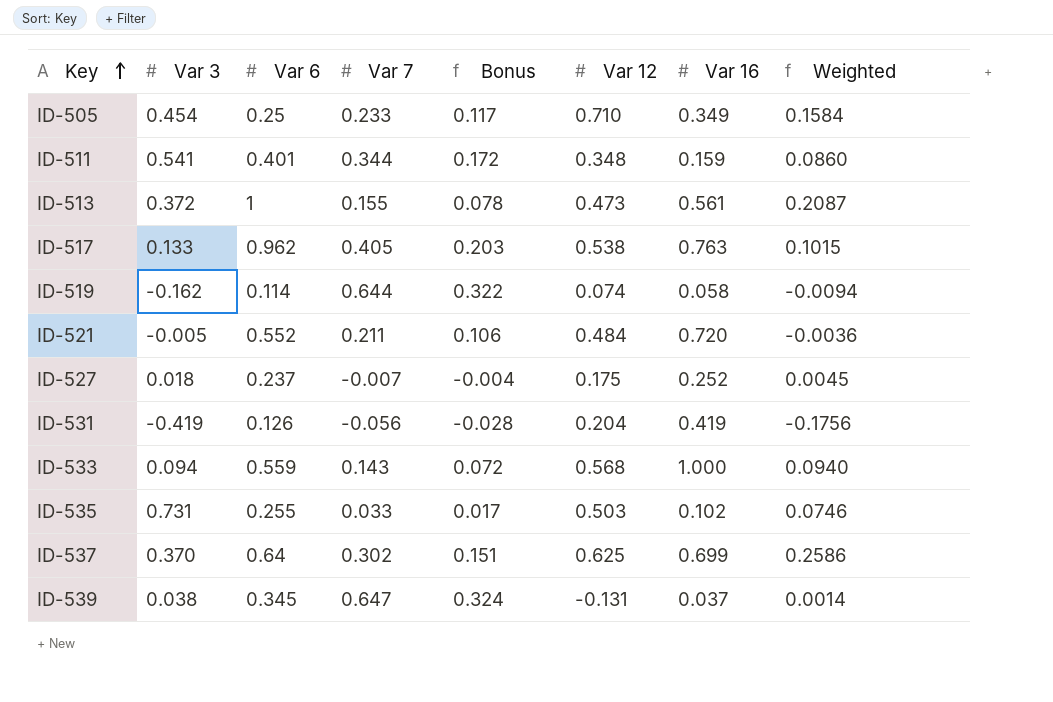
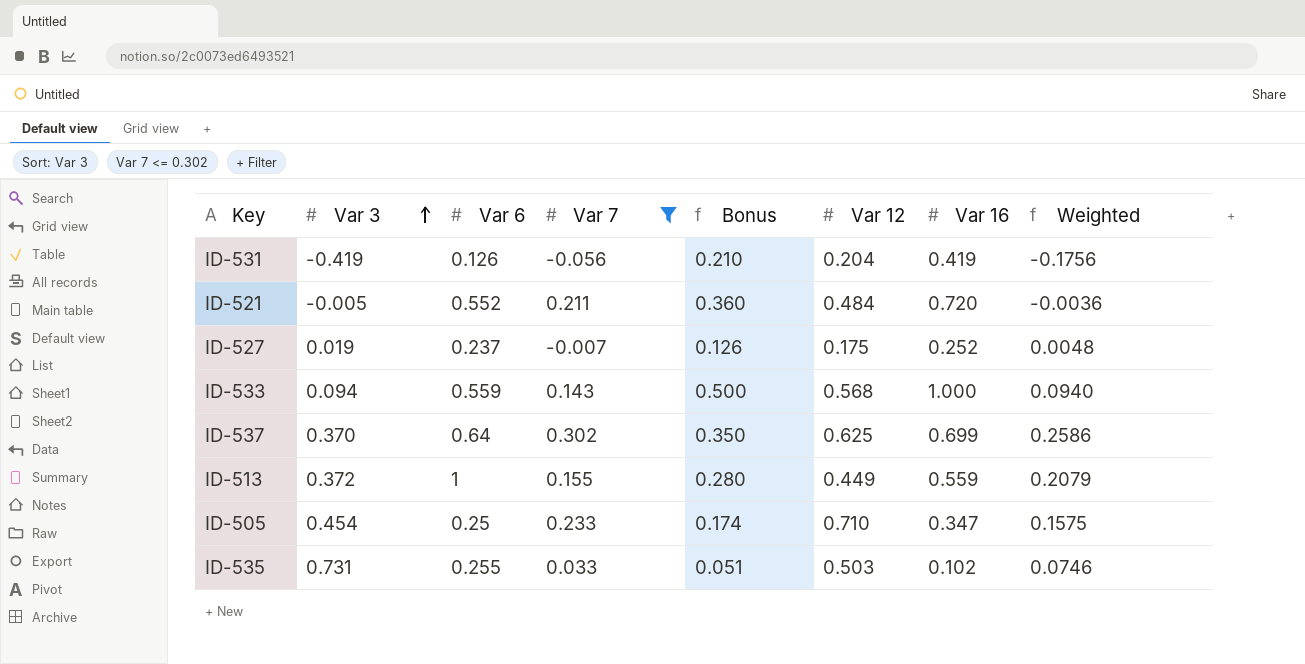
filter: none -> Var 7 <= 0.302
row order: Key ascending -> Var 3 ascending
column Bonus | formula: [Var 7] * 0.5 -> [Var 16] * 0.5
ID-527 | Var 3: 0.018 -> 0.019
ID-527 | Weighted: 0.0045 -> 0.0048
ID-513 | Var 12: 0.473 -> 0.449
ID-513 | Var 16: 0.561 -> 0.559
ID-513 | Weighted: 0.2087 -> 0.2079
ID-505 | Var 16: 0.349 -> 0.347
ID-505 | Weighted: 0.1584 -> 0.1575

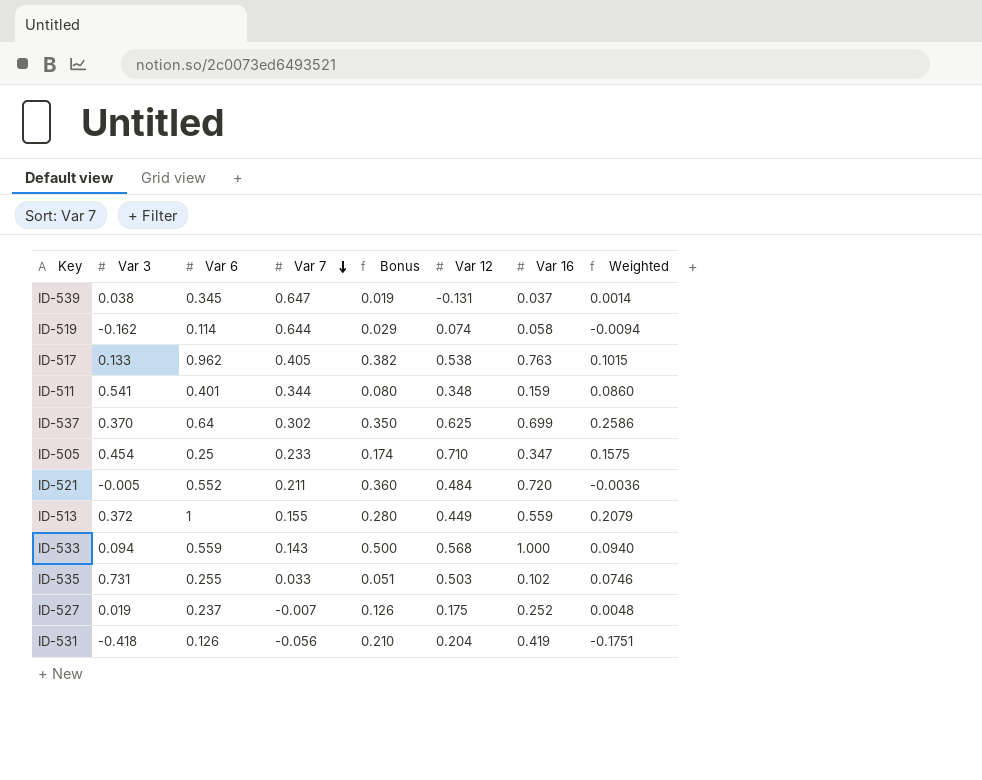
filter: Var 7 <= 0.302 -> none
row order: Var 3 ascending -> Var 7 descending
ID-531 | Var 3: -0.419 -> -0.418
ID-531 | Weighted: -0.1756 -> -0.1751

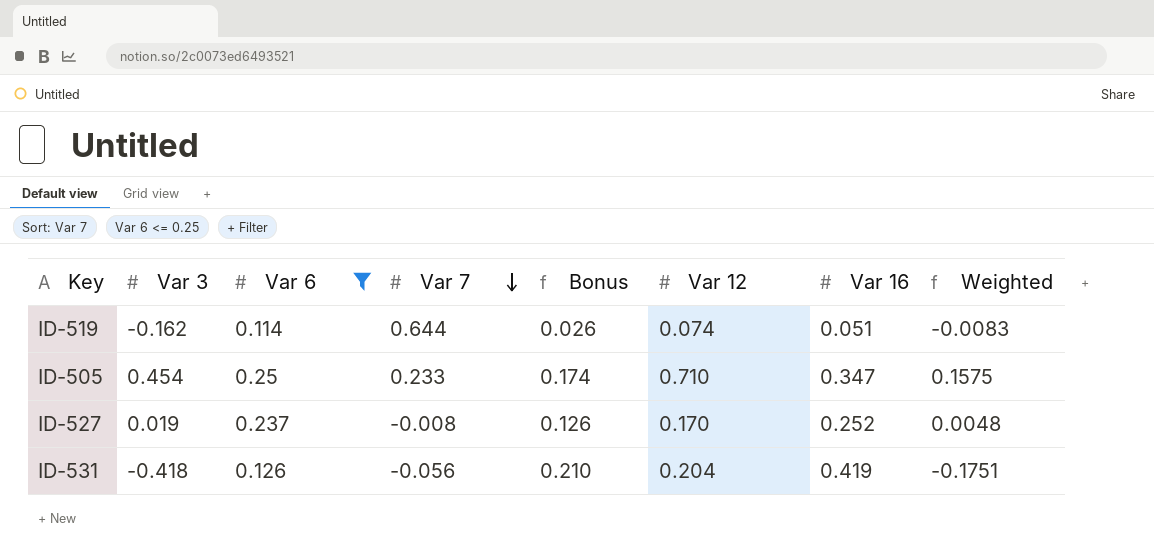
filter: none -> Var 6 <= 0.25
ID-519 | Bonus: 0.029 -> 0.026
ID-519 | Var 16: 0.058 -> 0.051
ID-519 | Weighted: -0.0094 -> -0.0083
ID-527 | Var 7: -0.007 -> -0.008
ID-527 | Var 12: 0.175 -> 0.170

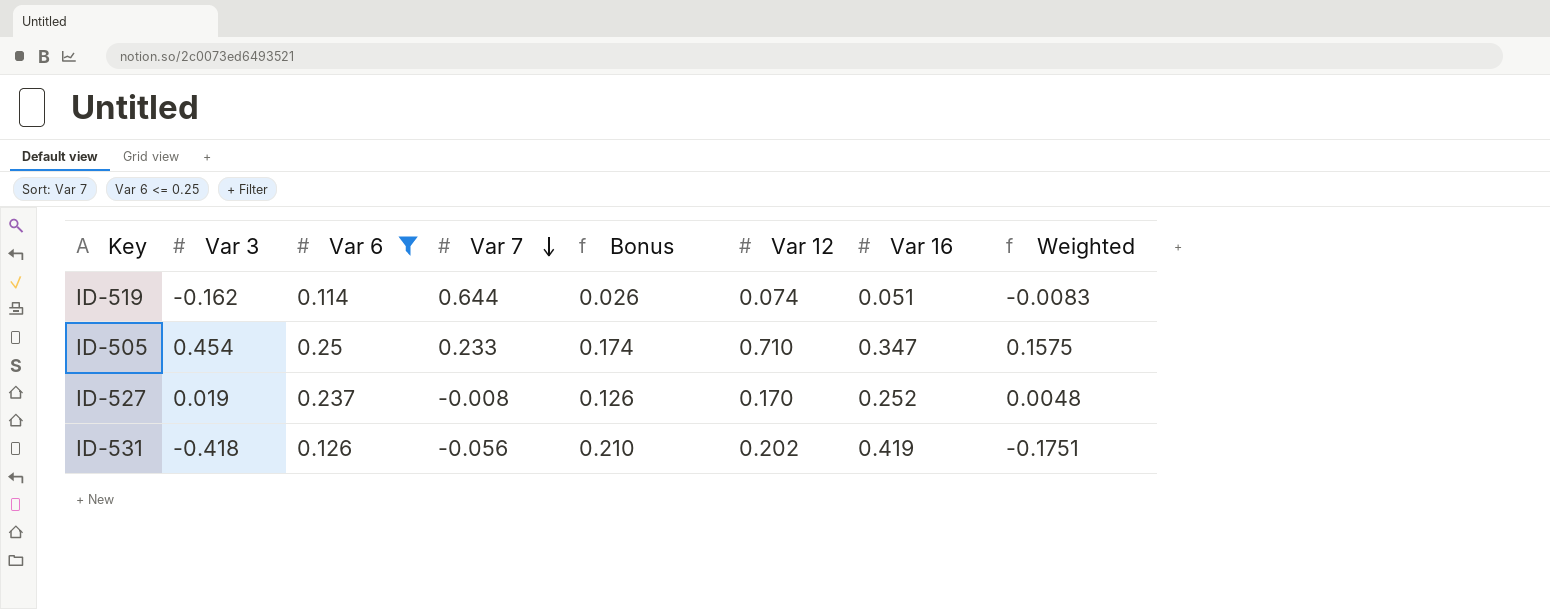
ID-531 | Var 12: 0.204 -> 0.202

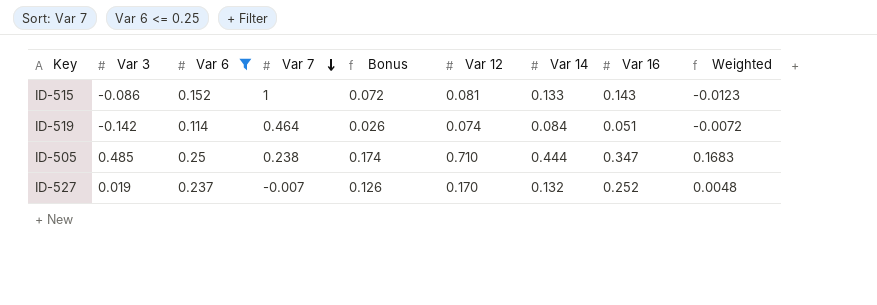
column Var 14 | position: none -> 7
row ID-531: -0.418 | 0.126 | -0.056 | 0.210 | 0.202 | 0.419 | -0.1751 -> none
row ID-515: none -> -0.086 | 0.152 | 1 | 0.072 | 0.081 | 0.133 | 0.143 | -0.0123
ID-519 | Var 3: -0.162 -> -0.142
ID-519 | Var 7: 0.644 -> 0.464
ID-519 | Weighted: -0.0083 -> -0.0072
ID-505 | Var 3: 0.454 -> 0.485
ID-505 | Var 7: 0.233 -> 0.238
ID-505 | Weighted: 0.1575 -> 0.1683
ID-527 | Var 7: -0.008 -> -0.007

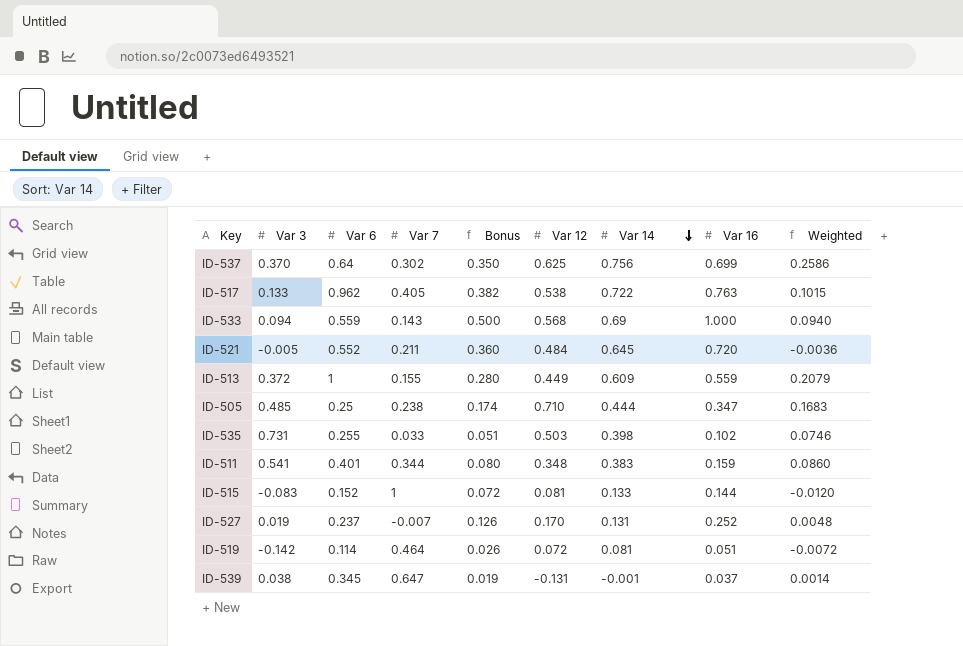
filter: Var 6 <= 0.25 -> none
row order: Var 7 descending -> Var 14 descending
ID-515 | Var 3: -0.086 -> -0.083
ID-515 | Var 16: 0.143 -> 0.144
ID-515 | Weighted: -0.0123 -> -0.0120
ID-527 | Var 14: 0.132 -> 0.131
ID-519 | Var 12: 0.074 -> 0.072
ID-519 | Var 14: 0.084 -> 0.081

